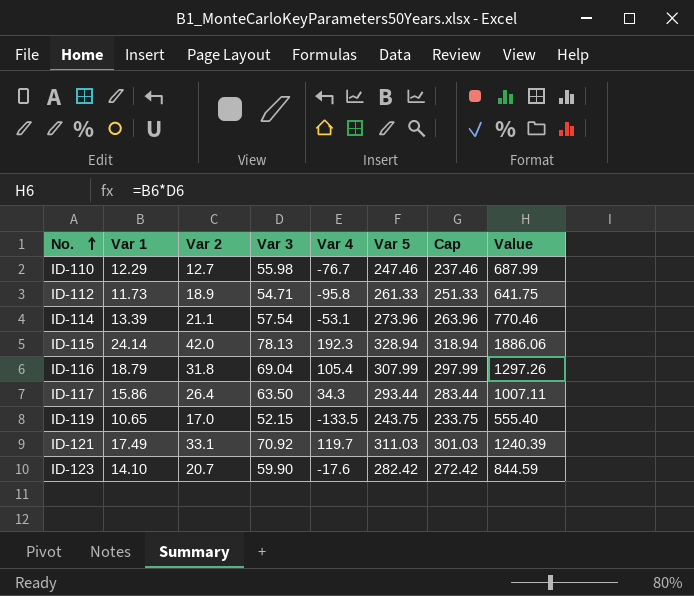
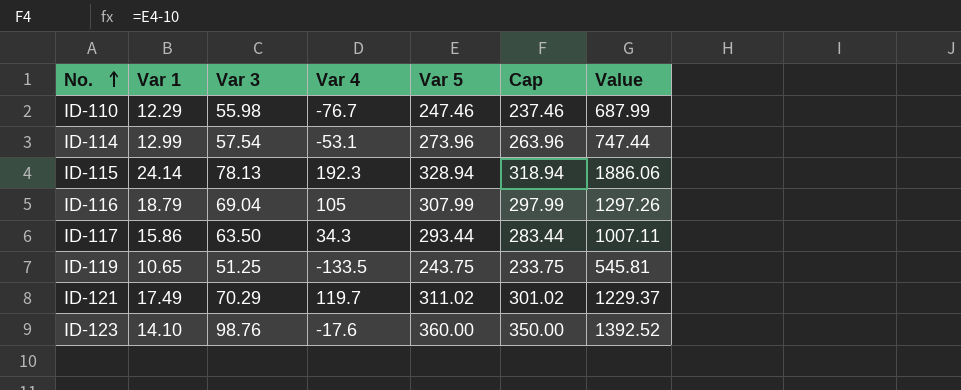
column Var 2 | position: 3 -> none
row ID-112: 11.73 | 18.9 | 54.71 | -95.8 | 261.33 | 251.33 | 641.75 -> none
ID-114 | Var 1: 13.39 -> 12.99
ID-114 | Value: 770.46 -> 747.44
ID-116 | Var 4: 105.4 -> 105
ID-119 | Var 3: 52.15 -> 51.25
ID-119 | Value: 555.40 -> 545.81
ID-121 | Var 3: 70.92 -> 70.29
ID-121 | Var 5: 311.03 -> 311.02
ID-121 | Cap: 301.03 -> 301.02
ID-121 | Value: 1240.39 -> 1229.37
ID-123 | Var 3: 59.90 -> 98.76
ID-123 | Var 5: 282.42 -> 360.00
ID-123 | Cap: 272.42 -> 350.00
ID-123 | Value: 844.59 -> 1392.52

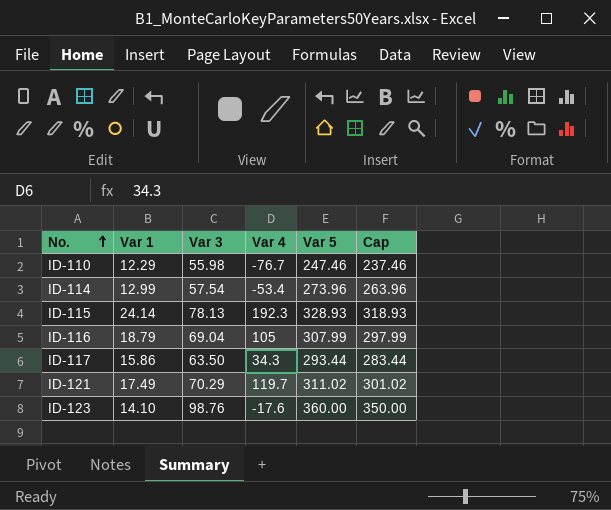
column Value | formula: [Var 1] * [Var 3] -> none
row ID-119: 10.65 | 51.25 | -133.5 | 243.75 | 233.75 | 545.81 -> none
ID-114 | Var 4: -53.1 -> -53.4
ID-115 | Var 5: 328.94 -> 328.93
ID-115 | Cap: 318.94 -> 318.93

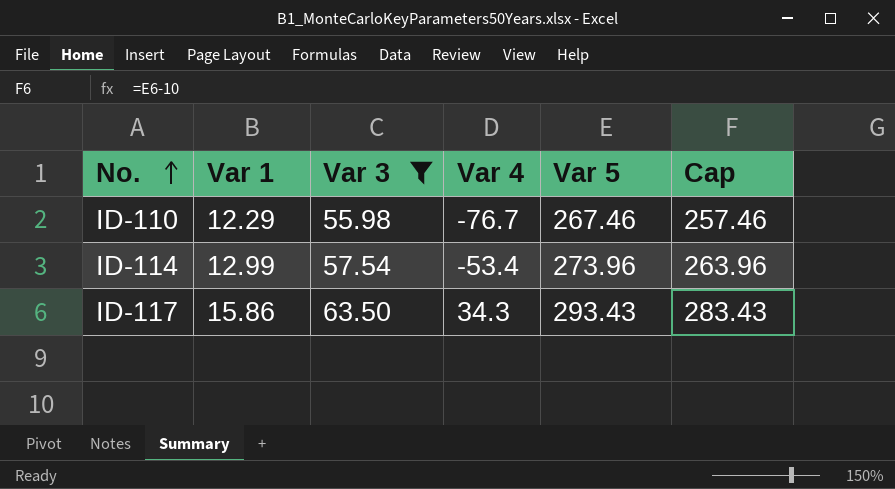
filter: none -> Var 3 <= 63.50
ID-110 | Var 5: 247.46 -> 267.46
ID-110 | Cap: 237.46 -> 257.46
ID-117 | Var 5: 293.44 -> 293.43
ID-117 | Cap: 283.44 -> 283.43

